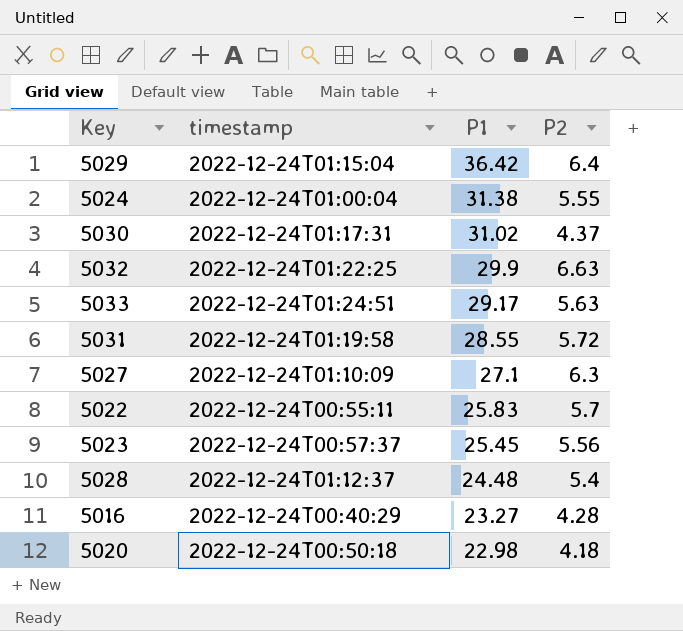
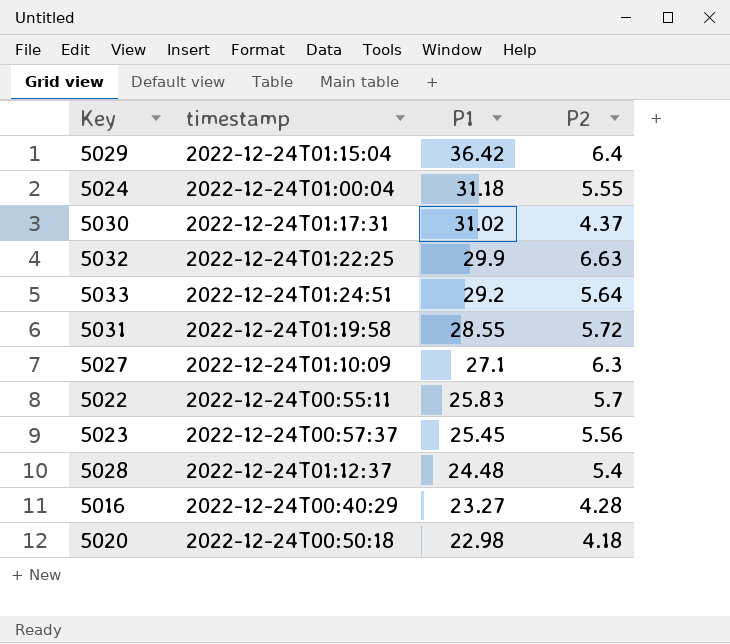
5024 | P1: 31.38 -> 31.18
5033 | P1: 29.17 -> 29.2
5033 | P2: 5.63 -> 5.64

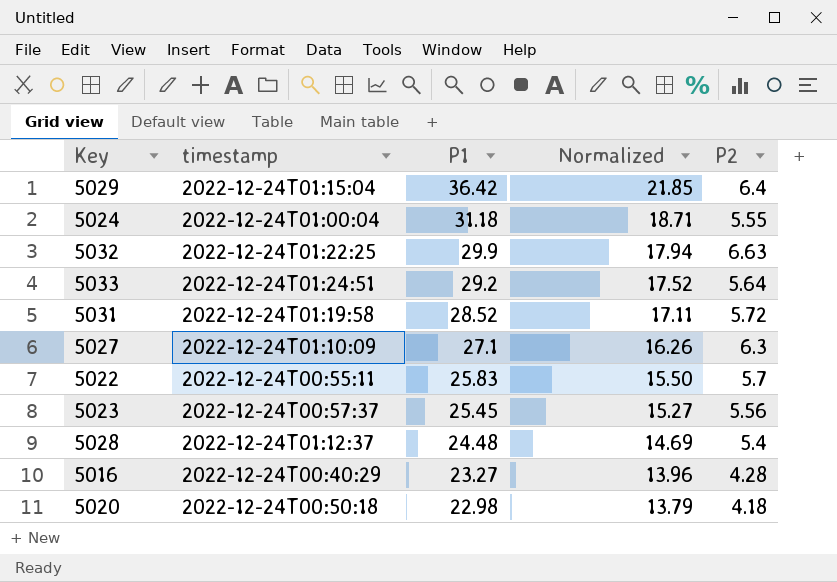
column Normalized | formula: none -> [P1] * 0.6
row 5030: 2022-12-24T01:17:31 | 31.02 | 4.37 -> none
5031 | P1: 28.55 -> 28.52

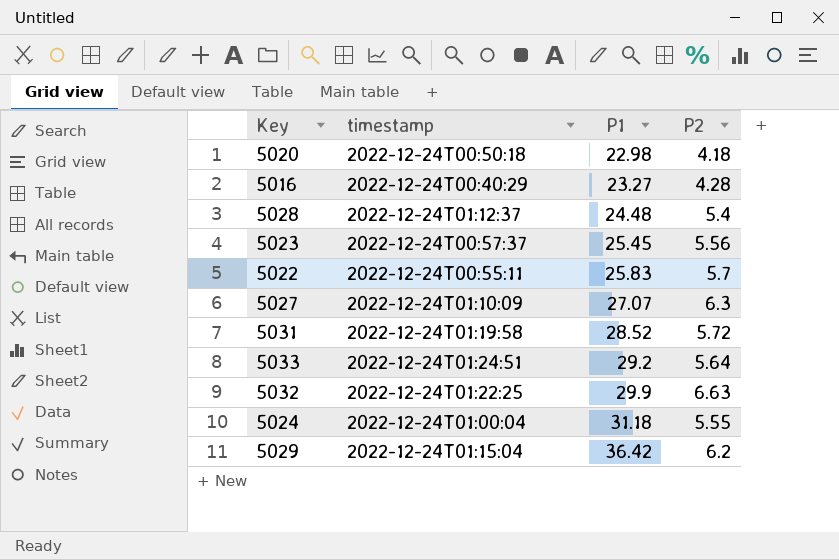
row order: P1 descending -> P1 ascending
column Normalized | formula: [P1] * 0.6 -> none
5027 | P1: 27.1 -> 27.07
5029 | P2: 6.4 -> 6.2

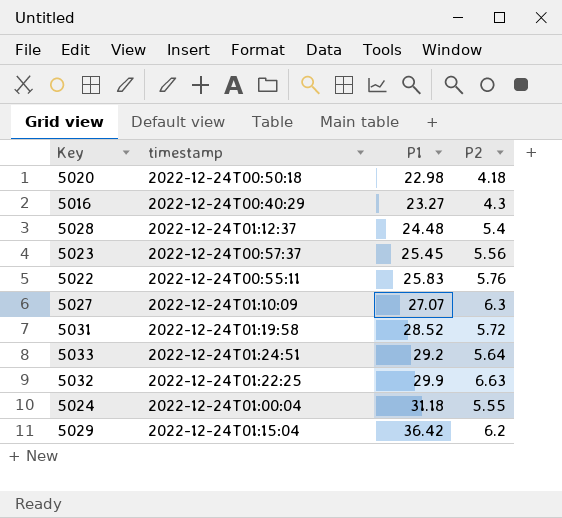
5016 | P2: 4.28 -> 4.3
5022 | P2: 5.7 -> 5.76

